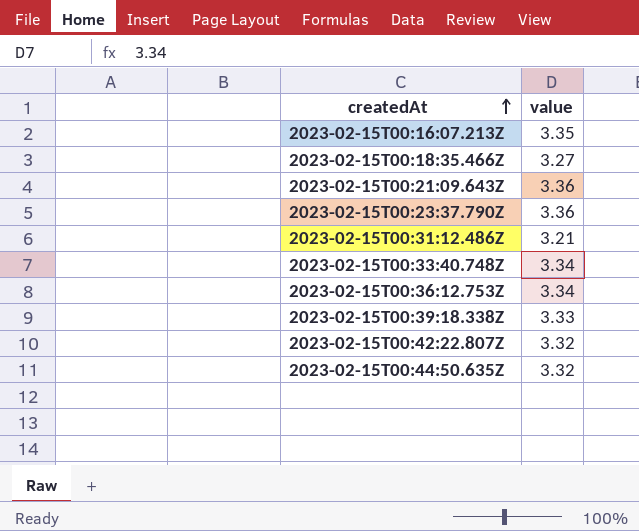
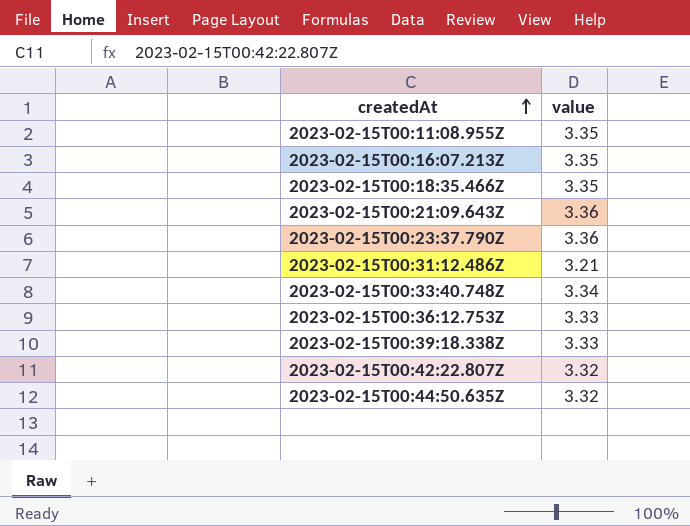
row 2023-02-15T00:11:08.955Z: none -> 3.35
2023-02-15T00:18:35.466Z | value: 3.27 -> 3.35
2023-02-15T00:36:12.753Z | value: 3.34 -> 3.33

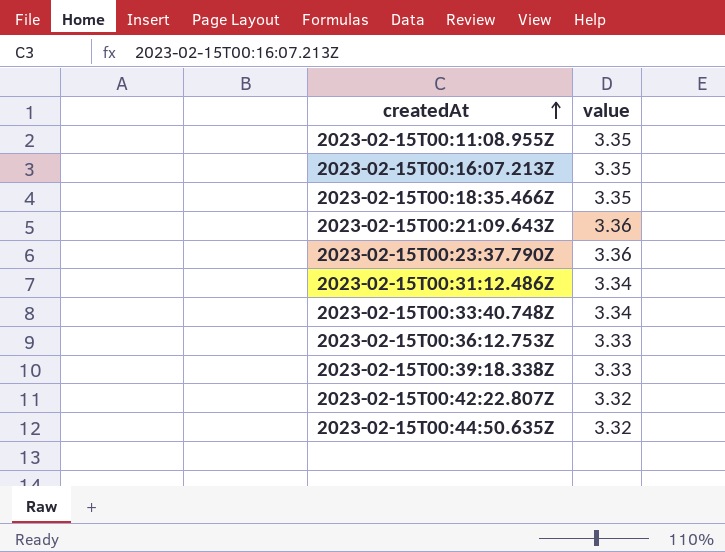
2023-02-15T00:31:12.486Z | value: 3.21 -> 3.34

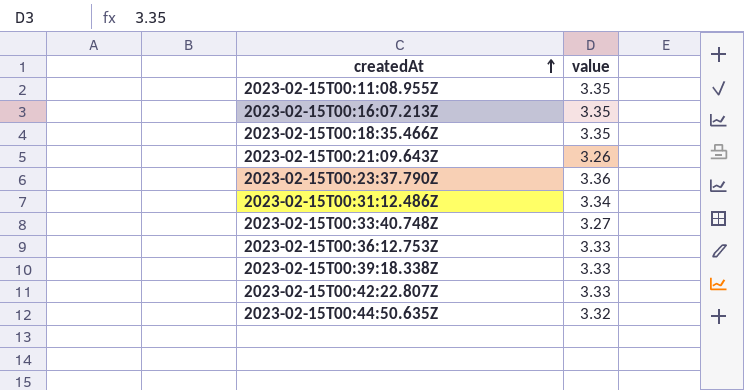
2023-02-15T00:21:09.643Z | value: 3.36 -> 3.26
2023-02-15T00:33:40.748Z | value: 3.34 -> 3.27
2023-02-15T00:42:22.807Z | value: 3.32 -> 3.33

